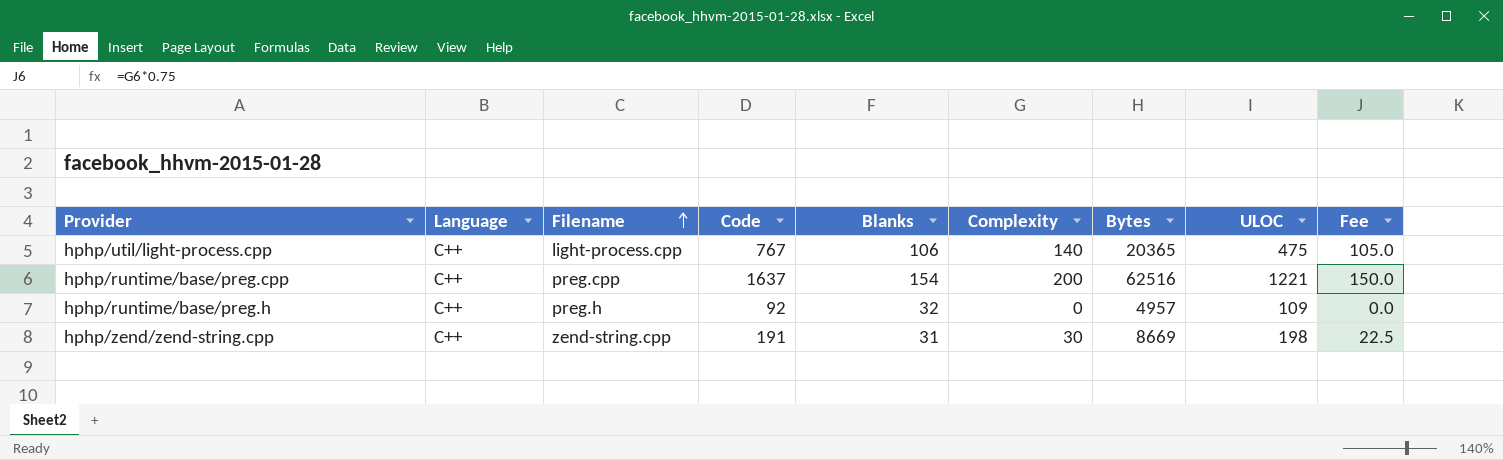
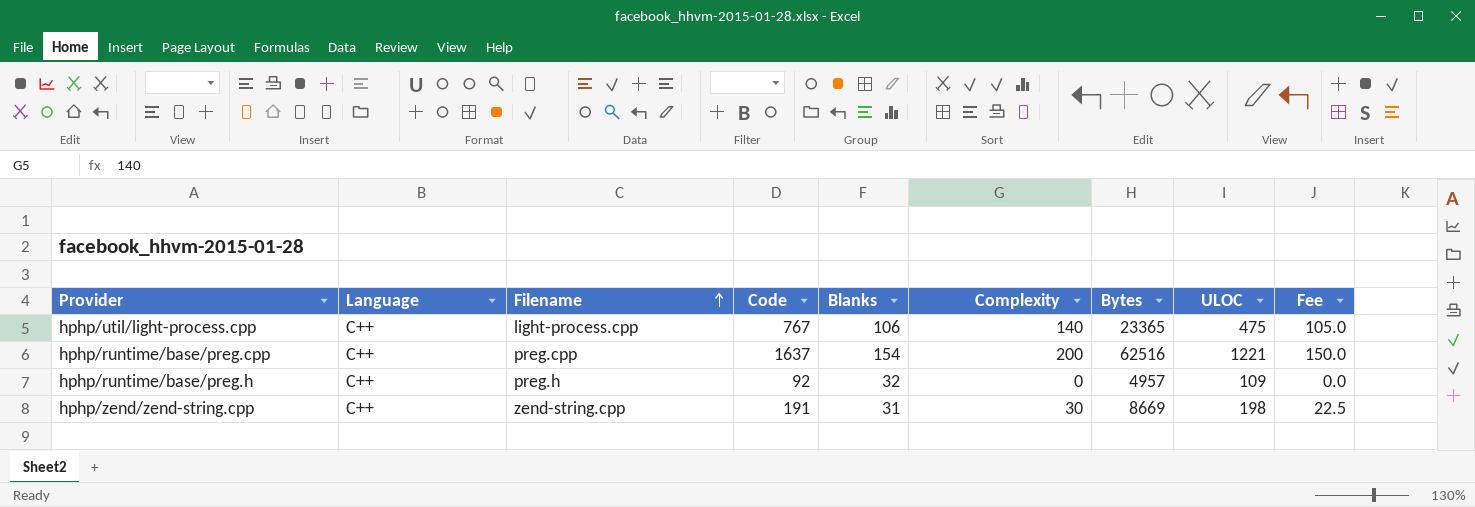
hphp/util/light-process.cpp | Bytes: 20365 -> 23365

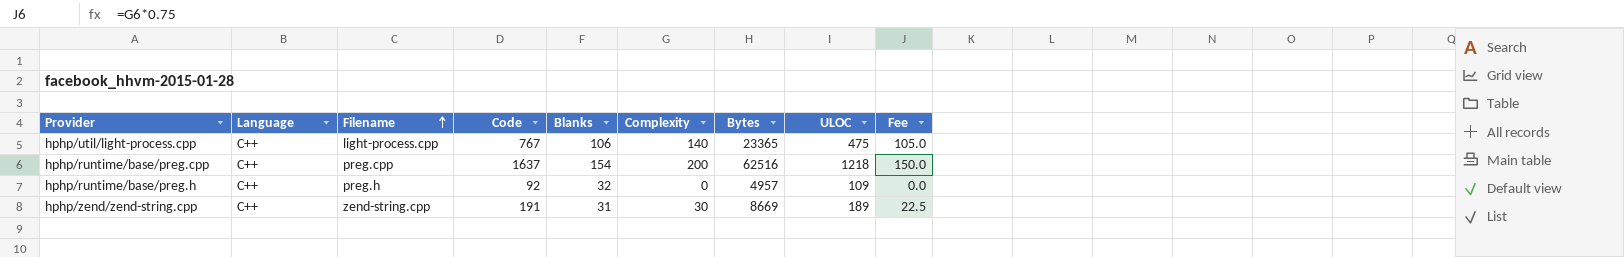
hphp/runtime/base/preg.cpp | ULOC: 1221 -> 1218
hphp/zend/zend-string.cpp | ULOC: 198 -> 189

